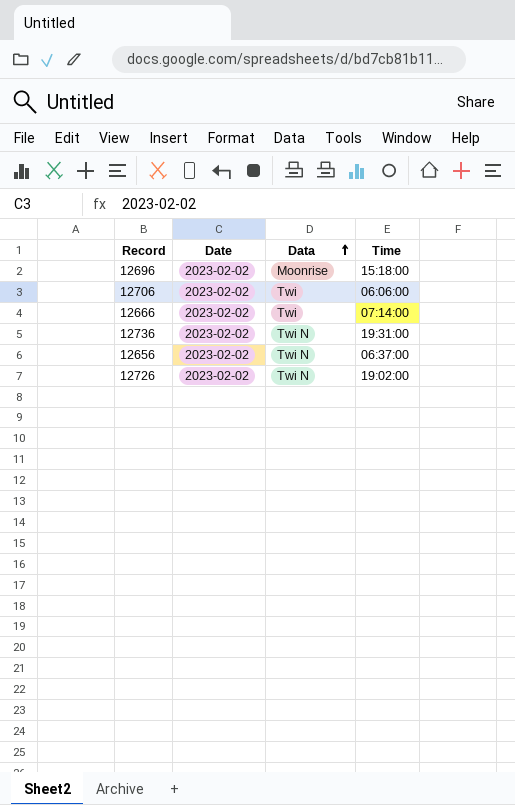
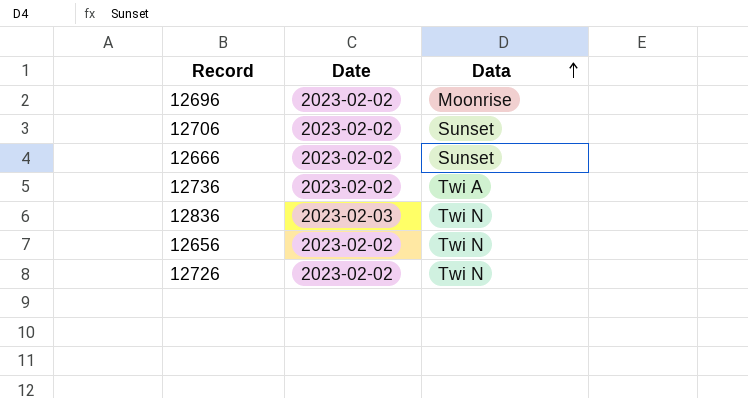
column Time | position: 4 -> none
12706 | Data: Twi -> Sunset
12666 | Data: Twi -> Sunset
12736 | Data: Twi N -> Twi A
row 12836: none -> 2023-02-03 | Twi N

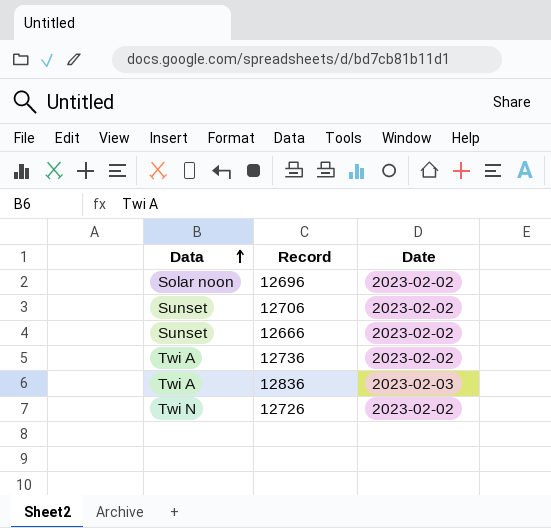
column Data | position: 3 -> 1
row 12656: 2023-02-02 | Twi N -> none
12696 | Data: Moonrise -> Solar noon
12836 | Data: Twi N -> Twi A

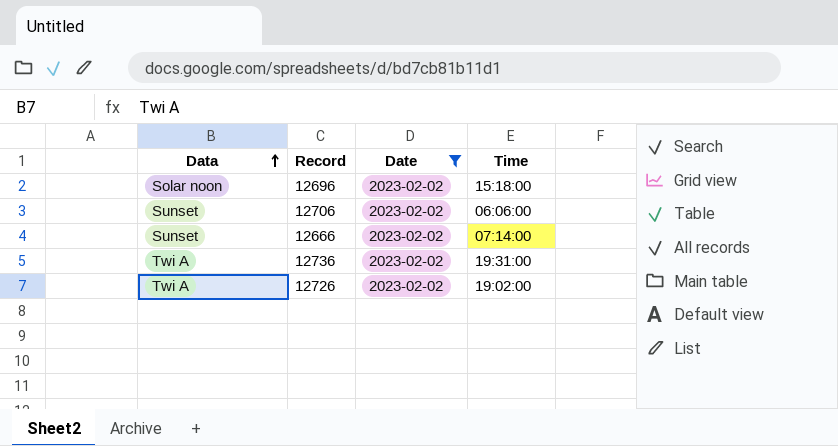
filter: none -> Date = 2023-02-02
column Time | position: none -> 4
12726 | Data: Twi N -> Twi A

